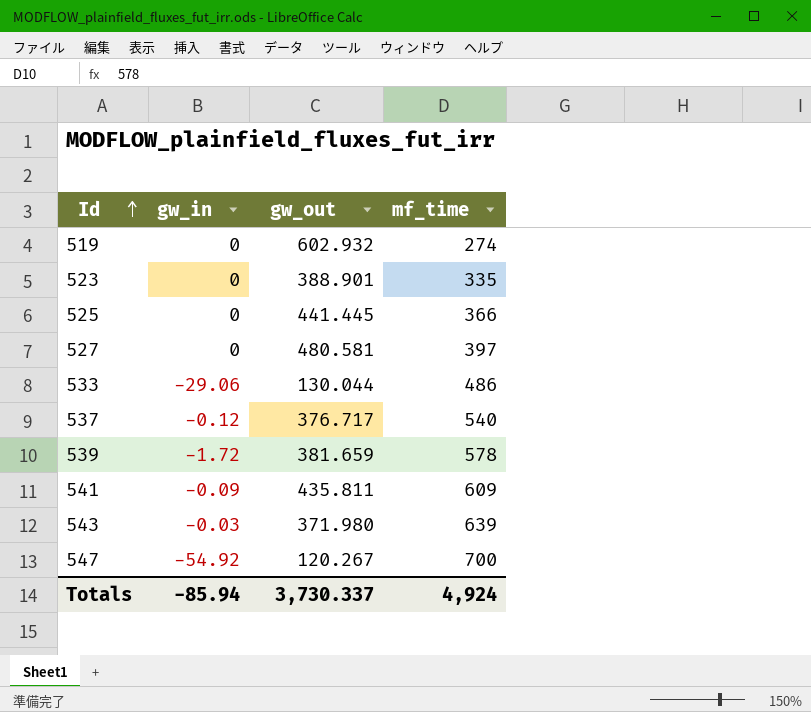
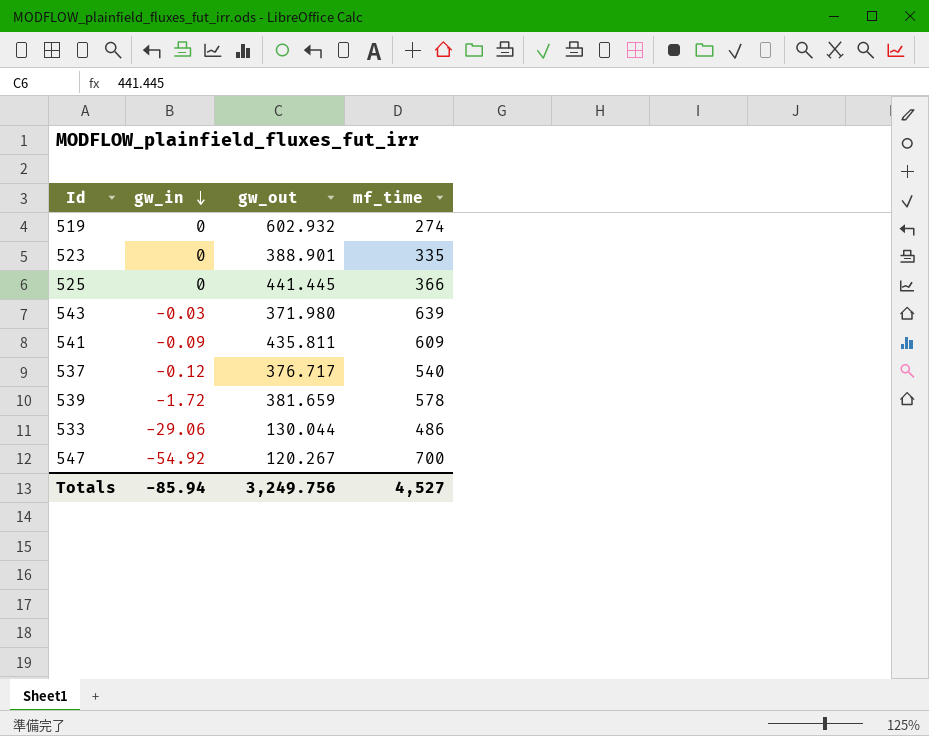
row order: Id ascending -> gw_in descending
row 527: 0 | 480.581 | 397 -> none
Totals | gw_out: 3,730.337 -> 3,249.756
Totals | mf_time: 4,924 -> 4,527

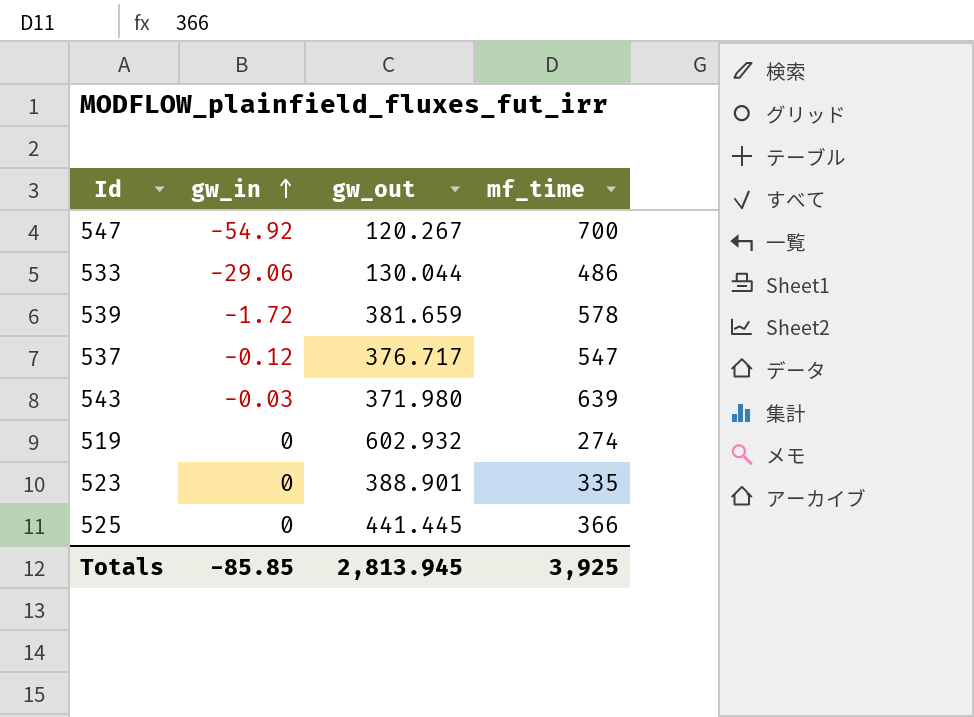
row order: gw_in descending -> gw_in ascending
row 541: -0.09 | 435.811 | 609 -> none
537 | mf_time: 540 -> 547
Totals | gw_in: -85.94 -> -85.85
Totals | gw_out: 3,249.756 -> 2,813.945
Totals | mf_time: 4,527 -> 3,925

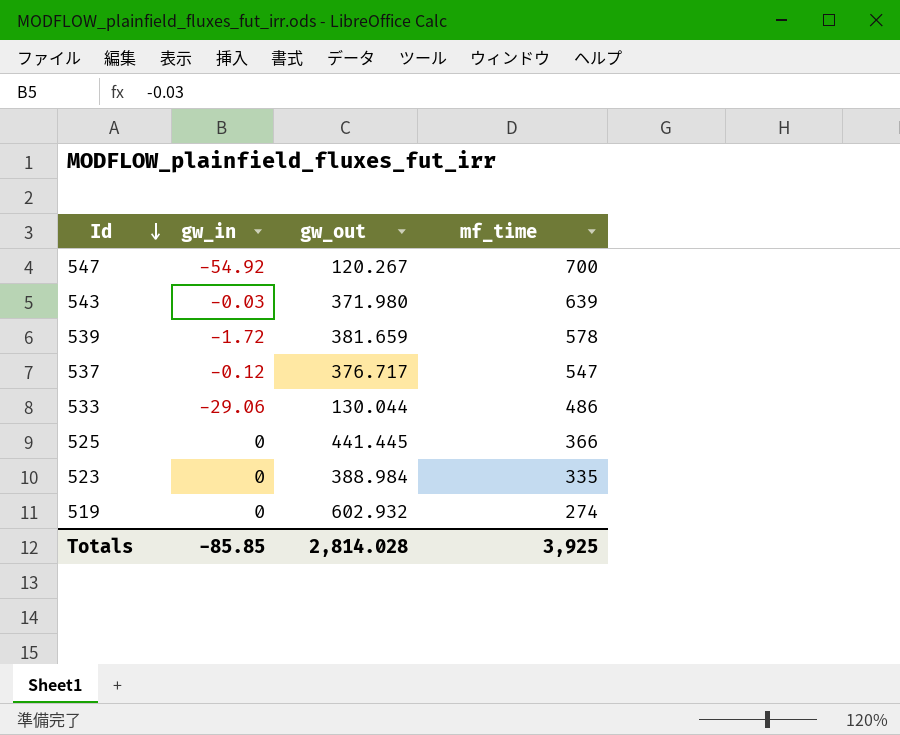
row order: gw_in ascending -> Id descending
523 | gw_out: 388.901 -> 388.984
Totals | gw_out: 2,813.945 -> 2,814.028

